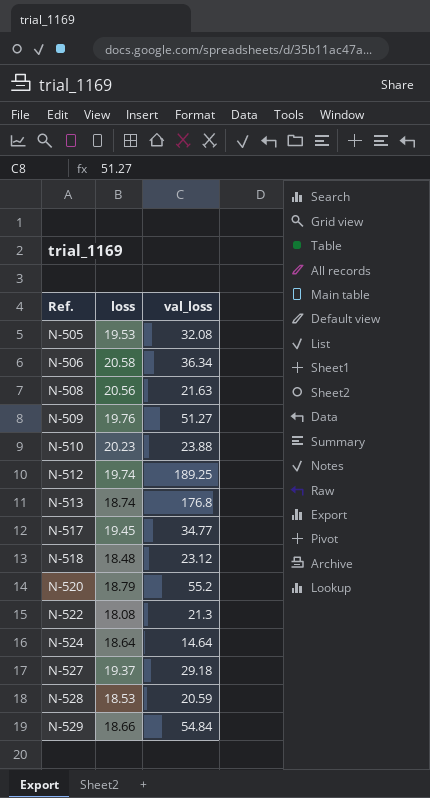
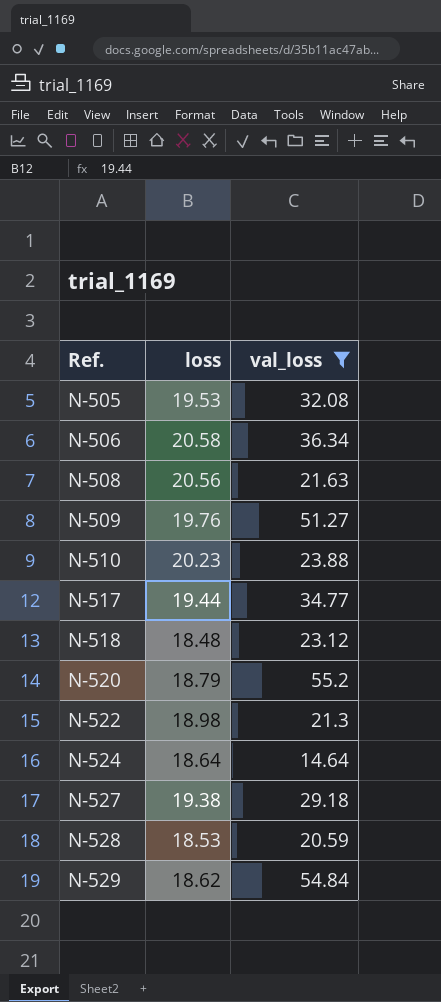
filter: none -> val_loss <= 55.2
N-517 | loss: 19.45 -> 19.44
N-522 | loss: 18.08 -> 18.98
N-527 | loss: 19.37 -> 19.38
N-529 | loss: 18.66 -> 18.62

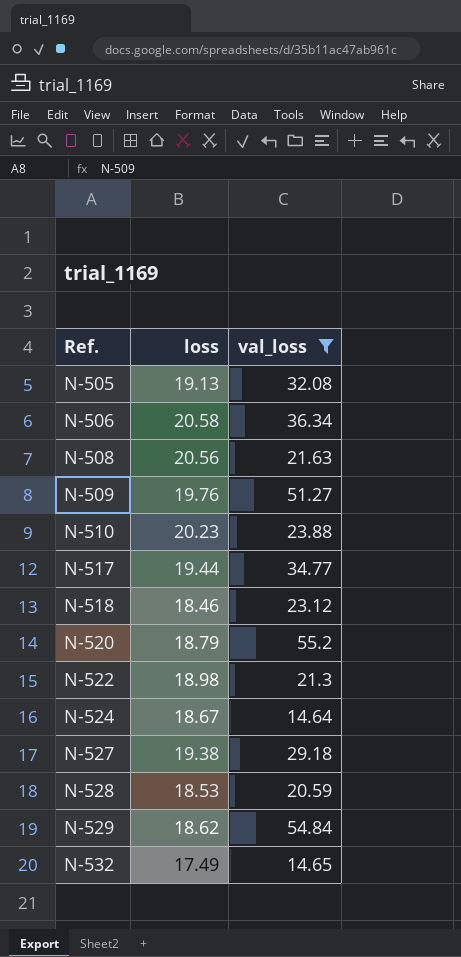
N-505 | loss: 19.53 -> 19.13
N-518 | loss: 18.48 -> 18.46
N-524 | loss: 18.64 -> 18.67
row N-532: none -> 17.49 | 14.65

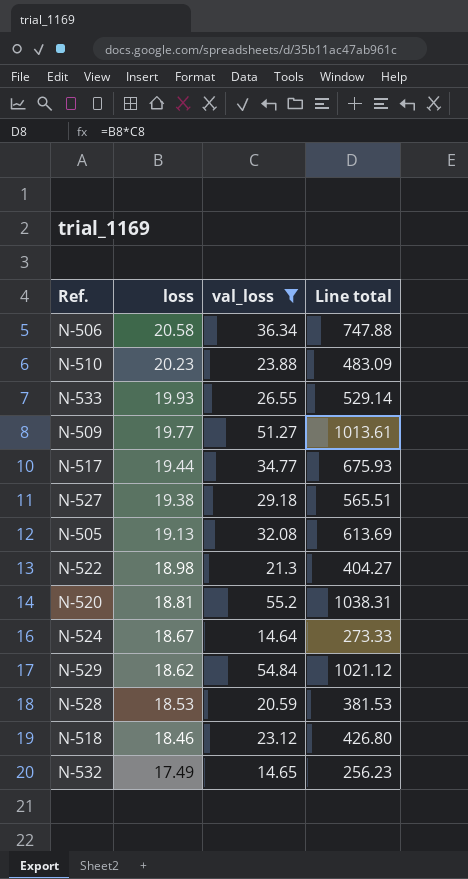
row order: Ref. ascending -> loss descending
column Line total | formula: none -> [loss] * [val_loss]
row N-508: 20.56 | 21.63 -> none
row N-533: none -> 19.93 | 26.55 | 529.14
N-509 | loss: 19.76 -> 19.77
N-520 | loss: 18.79 -> 18.81

